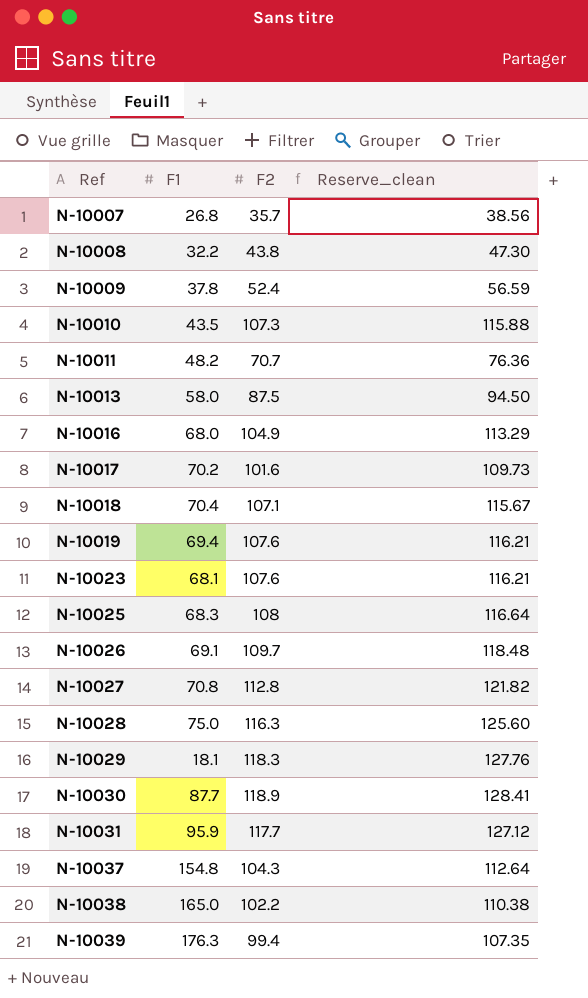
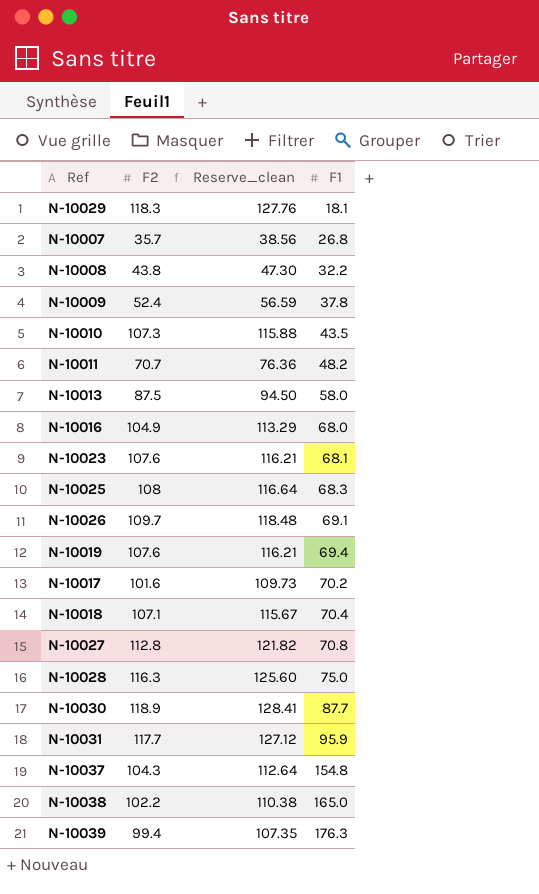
row order: Ref ascending -> F1 ascending
column F1 | position: 2 -> 4

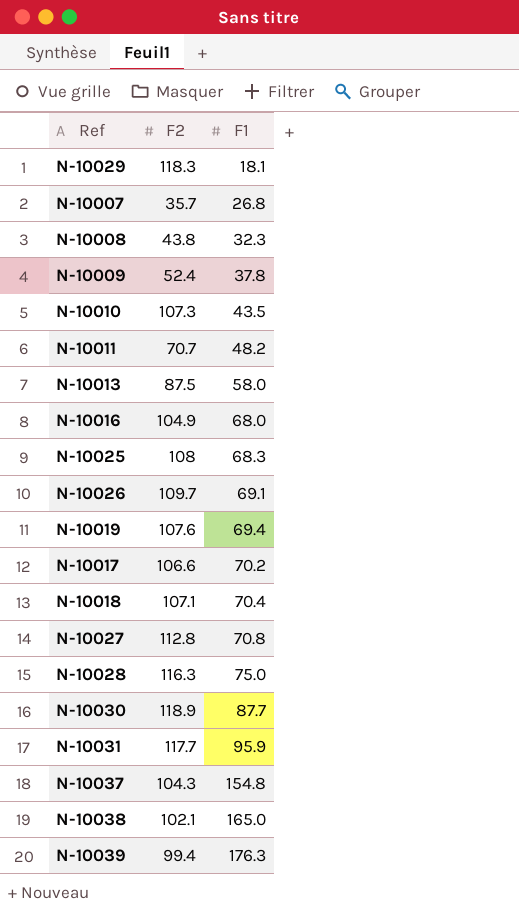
column Reserve_clean | formula: [F2] * 1.08 -> none
row N-10023: 107.6 | 116.21 | 68.1 -> none
N-10008 | F1: 32.2 -> 32.3
N-10017 | F2: 101.6 -> 106.6
N-10038 | F2: 102.2 -> 102.1

